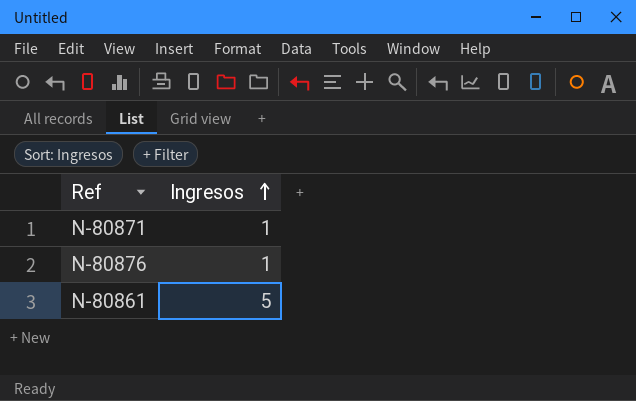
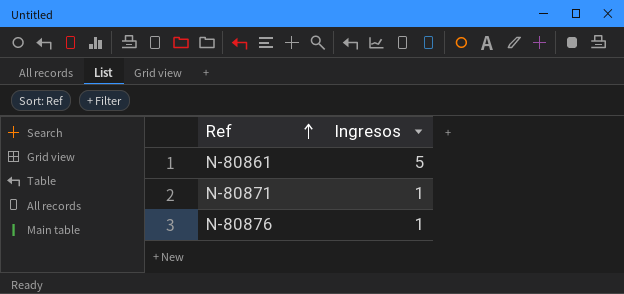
row order: Ingresos ascending -> Ref ascending

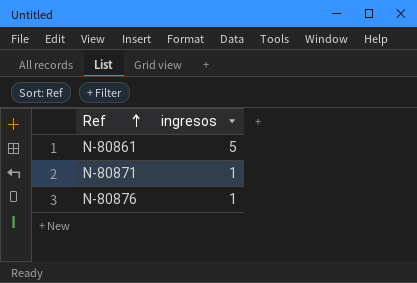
column name: Ingresos -> ingresos

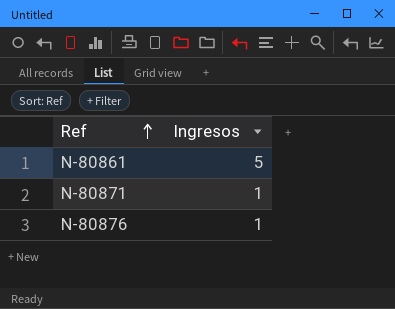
column name: ingresos -> Ingresos

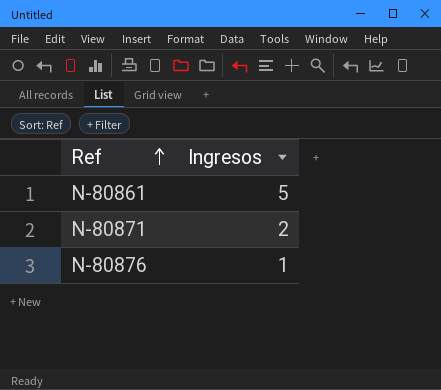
N-80871 | Ingresos: 1 -> 2

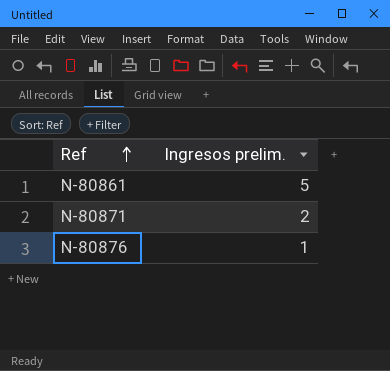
column name: Ingresos -> Ingresos prelim.

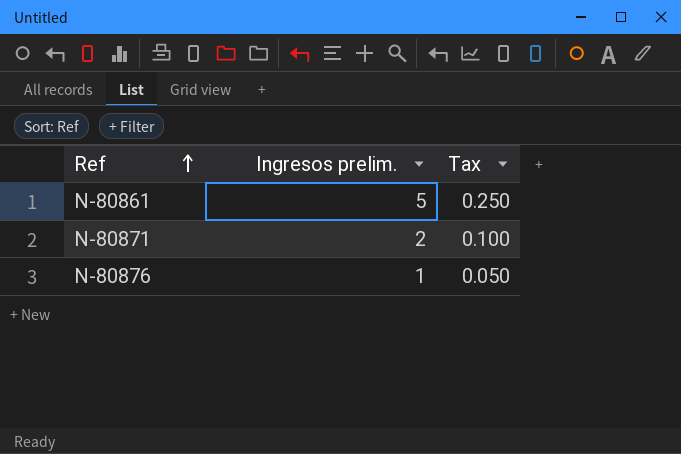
column Tax | formula: none -> [Ingresos prelim.] * 0.05

